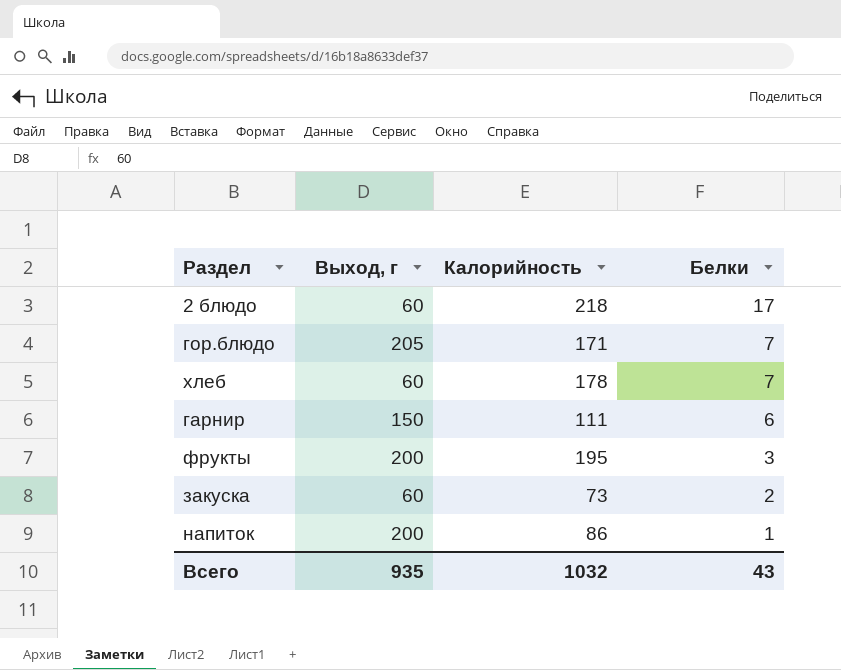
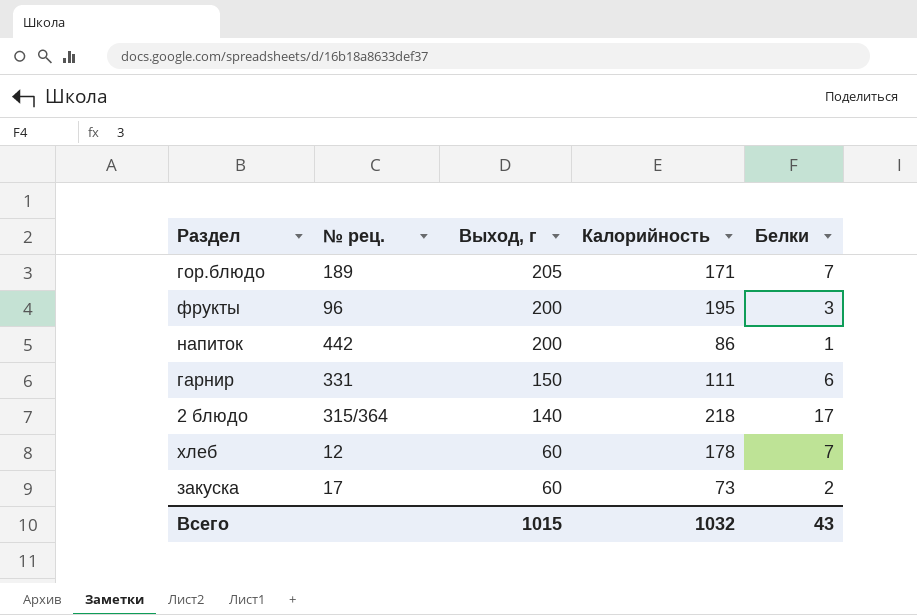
row order: Белки descending -> Выход, г descending
column № рец. | position: none -> 2
2 блюдо | Выход, г: 60 -> 140
Всего | Выход, г: 935 -> 1015

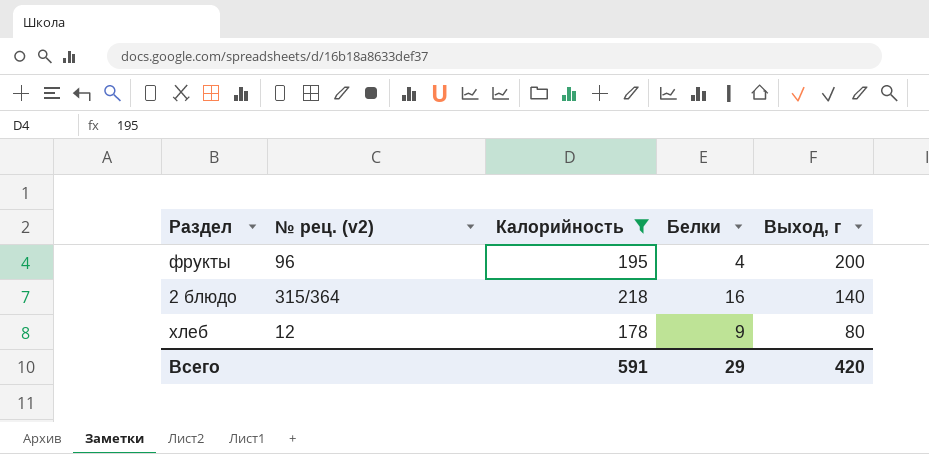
filter: none -> Калорийность >= 178
column name: № рец. -> № рец. (v2)
column Выход, г | position: 3 -> 5
фрукты | Белки: 3 -> 4
2 блюдо | Белки: 17 -> 16
хлеб | Белки: 7 -> 9
хлеб | Выход, г: 60 -> 80
Всего | Калорийность: 1032 -> 591
Всего | Белки: 43 -> 29
Всего | Выход, г: 1015 -> 420

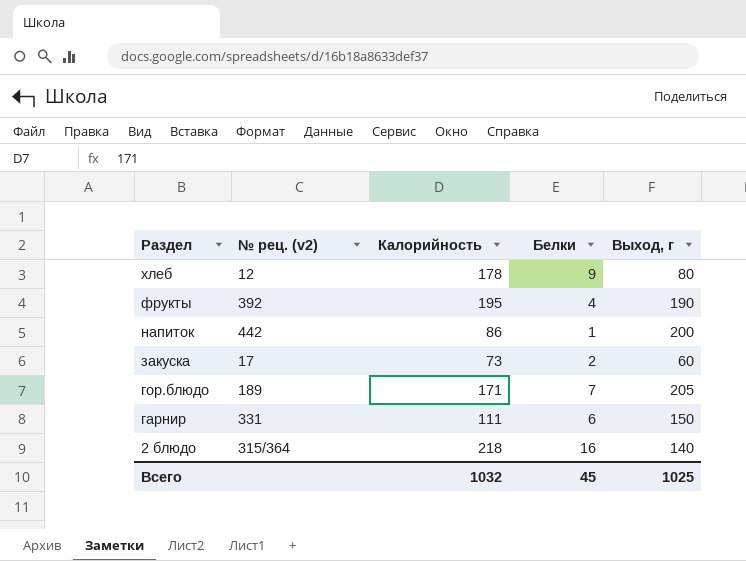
filter: Калорийность >= 178 -> none
row order: Выход, г descending -> Раздел descending
фрукты | № рец. (v2): 96 -> 392
фрукты | Выход, г: 200 -> 190
Всего | Калорийность: 591 -> 1032
Всего | Белки: 29 -> 45
Всего | Выход, г: 420 -> 1025

